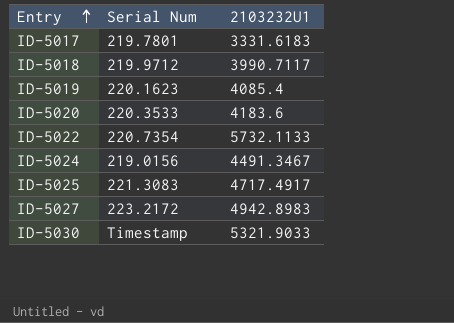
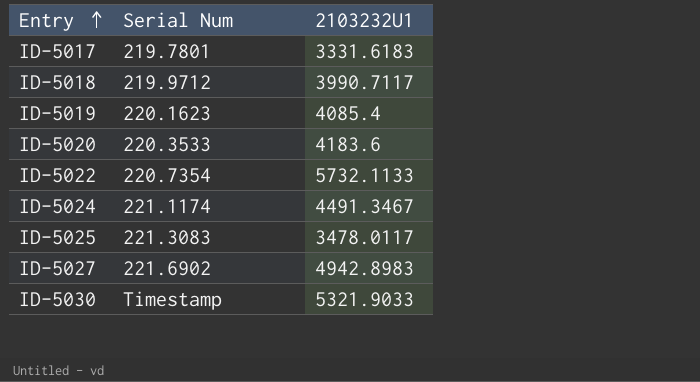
ID-5024 | Serial Num: 219.0156 -> 221.1174
ID-5025 | 2103232U1: 4717.4917 -> 3478.0117
ID-5027 | Serial Num: 223.2172 -> 221.6902

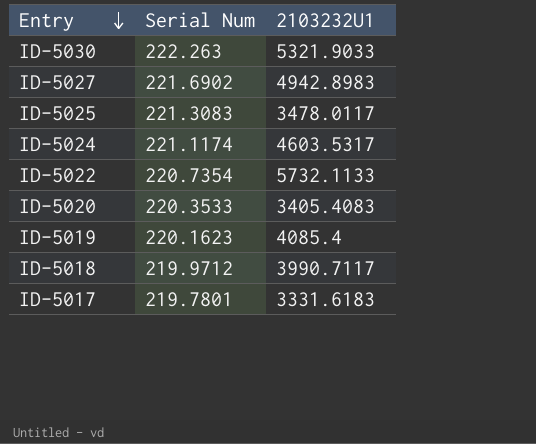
row order: Entry ascending -> Entry descending
ID-5030 | Serial Num: Timestamp -> 222.263
ID-5024 | 2103232U1: 4491.3467 -> 4603.5317
ID-5020 | 2103232U1: 4183.6 -> 3405.4083

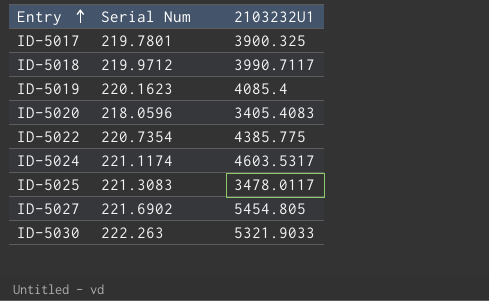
row order: Entry descending -> Entry ascending
ID-5017 | 2103232U1: 3331.6183 -> 3900.325
ID-5020 | Serial Num: 220.3533 -> 218.0596
ID-5022 | 2103232U1: 5732.1133 -> 4385.775
ID-5027 | 2103232U1: 4942.8983 -> 5454.805

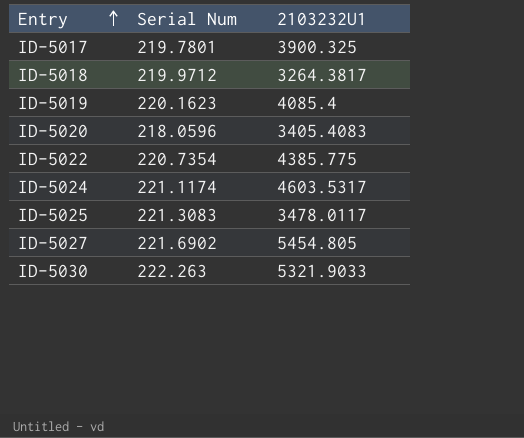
ID-5018 | 2103232U1: 3990.7117 -> 3264.3817

